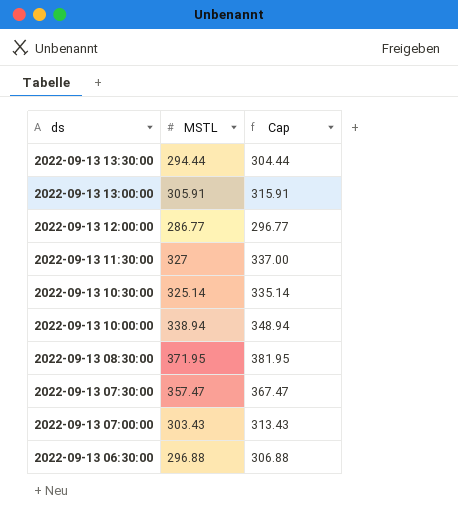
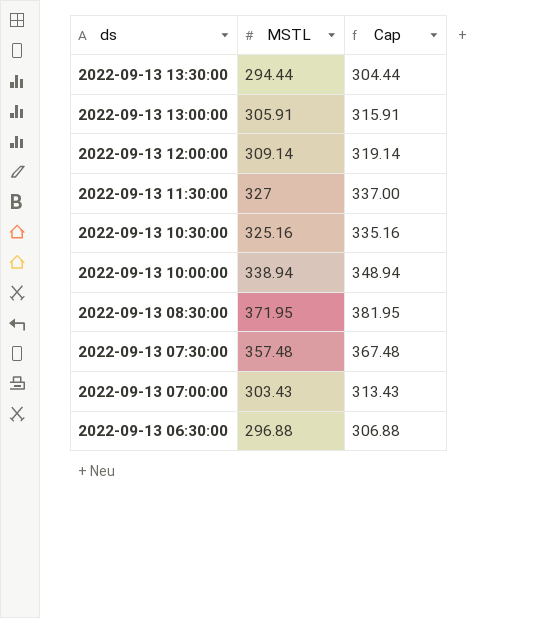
2022-09-13 12:00:00 | MSTL: 286.77 -> 309.14
2022-09-13 12:00:00 | Cap: 296.77 -> 319.14
2022-09-13 10:30:00 | MSTL: 325.14 -> 325.16
2022-09-13 10:30:00 | Cap: 335.14 -> 335.16
2022-09-13 07:30:00 | MSTL: 357.47 -> 357.48
2022-09-13 07:30:00 | Cap: 367.47 -> 367.48

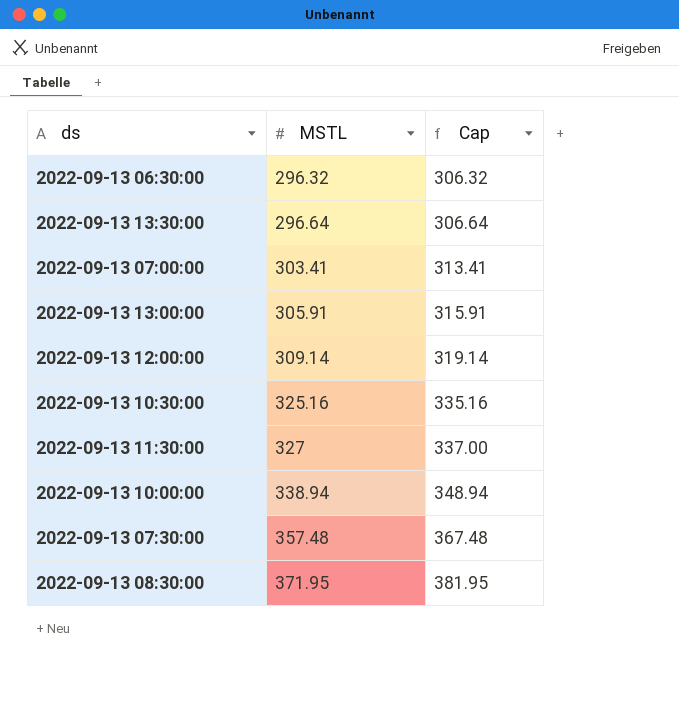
row order: ds descending -> MSTL ascending
2022-09-13 06:30:00 | MSTL: 296.88 -> 296.32
2022-09-13 06:30:00 | Cap: 306.88 -> 306.32
2022-09-13 13:30:00 | MSTL: 294.44 -> 296.64
2022-09-13 13:30:00 | Cap: 304.44 -> 306.64
2022-09-13 07:00:00 | MSTL: 303.43 -> 303.41
2022-09-13 07:00:00 | Cap: 313.43 -> 313.41

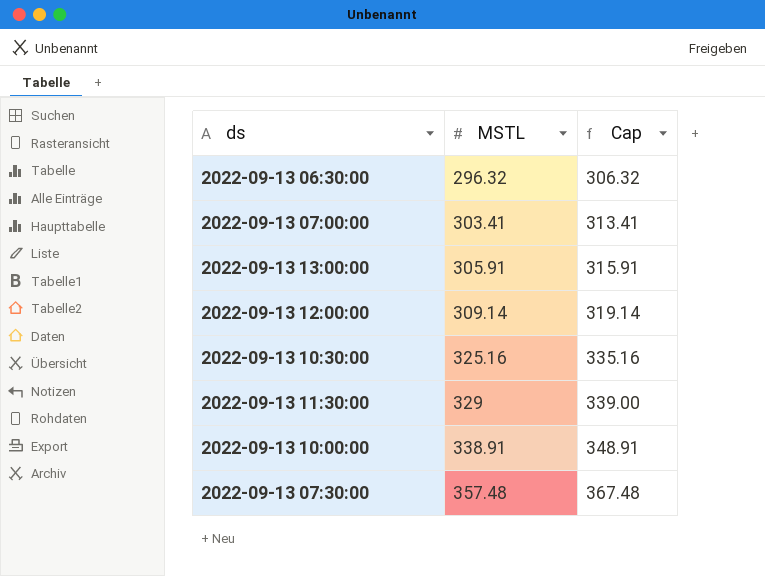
row 2022-09-13 13:30:00: 296.64 | 306.64 -> none
row 2022-09-13 08:30:00: 371.95 | 381.95 -> none
2022-09-13 11:30:00 | MSTL: 327 -> 329
2022-09-13 11:30:00 | Cap: 337.00 -> 339.00
2022-09-13 10:00:00 | MSTL: 338.94 -> 338.91
2022-09-13 10:00:00 | Cap: 348.94 -> 348.91

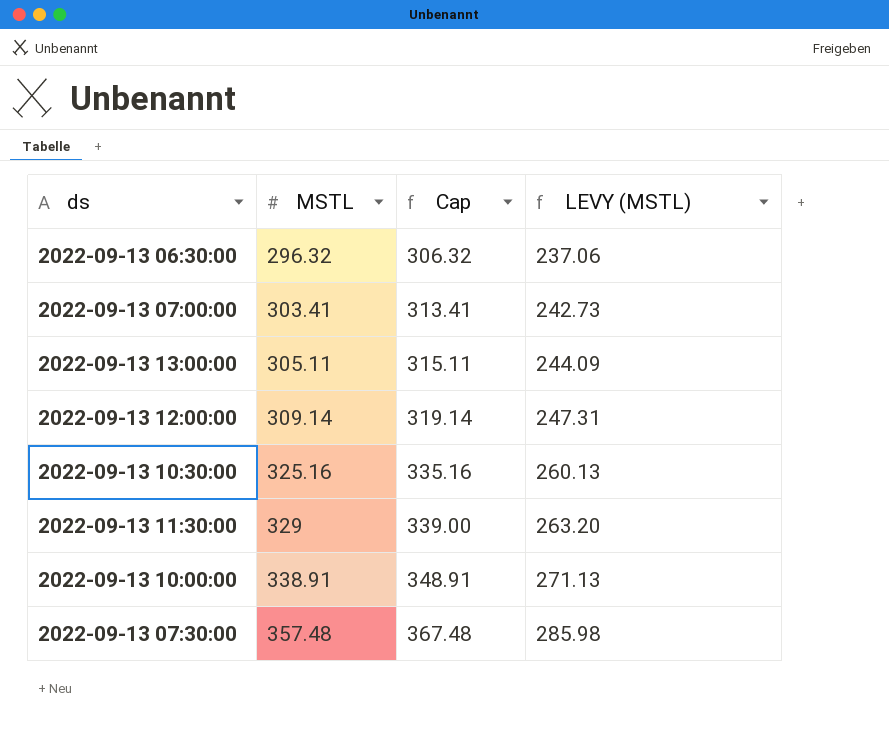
column LEVY (MSTL) | formula: none -> [MSTL] * 0.8
2022-09-13 13:00:00 | MSTL: 305.91 -> 305.11
2022-09-13 13:00:00 | Cap: 315.91 -> 315.11

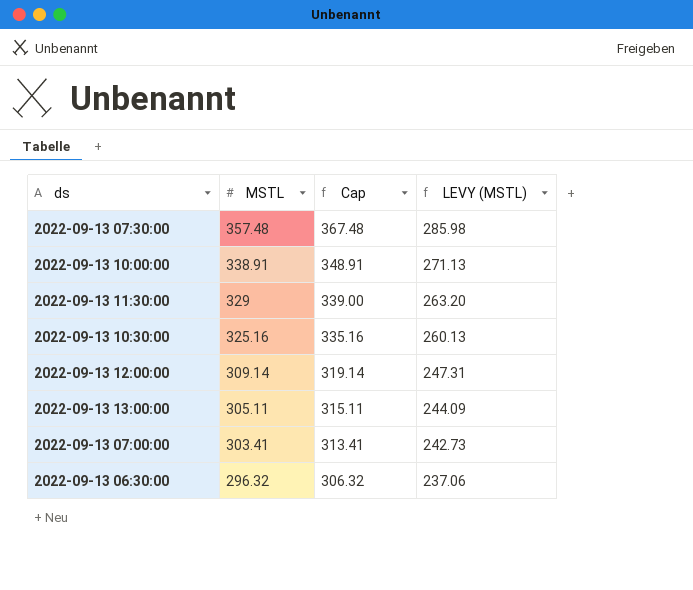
row order: MSTL ascending -> MSTL descending

